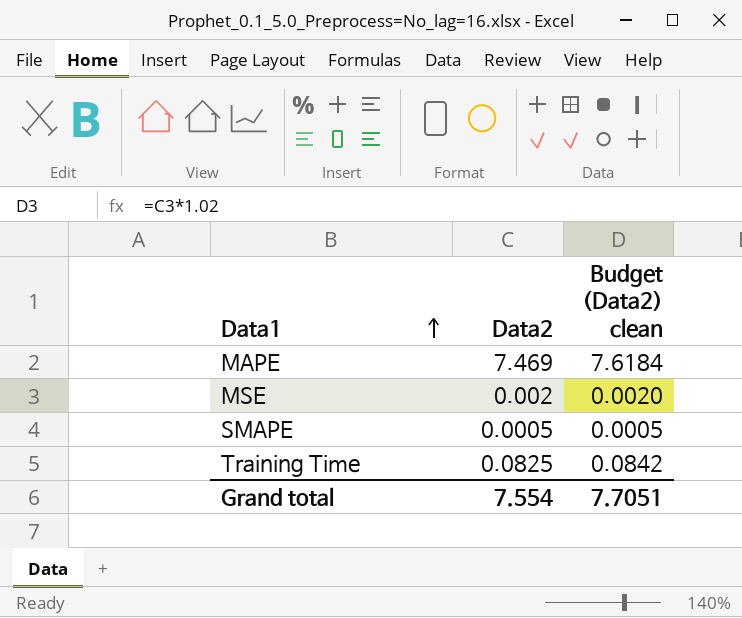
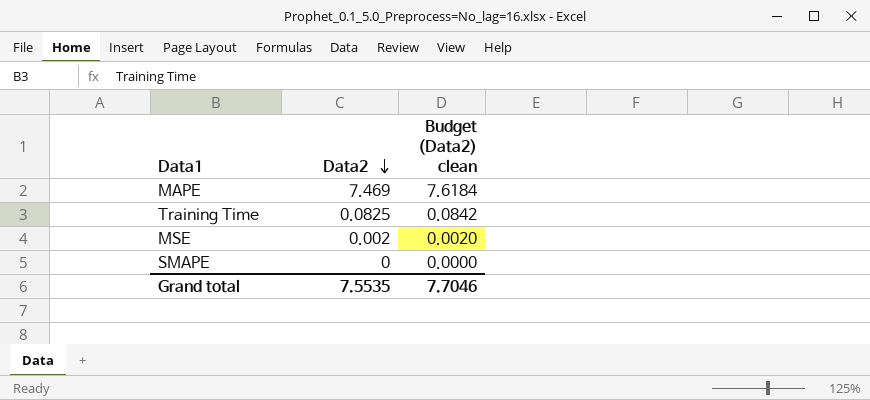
row order: Data1 ascending -> Data2 descending
SMAPE | Data2: 0.0005 -> 0
SMAPE | Budget (Data2) clean: 0.0005 -> 0.0000
Grand total | Data2: 7.554 -> 7.5535
Grand total | Budget (Data2) clean: 7.7051 -> 7.7046

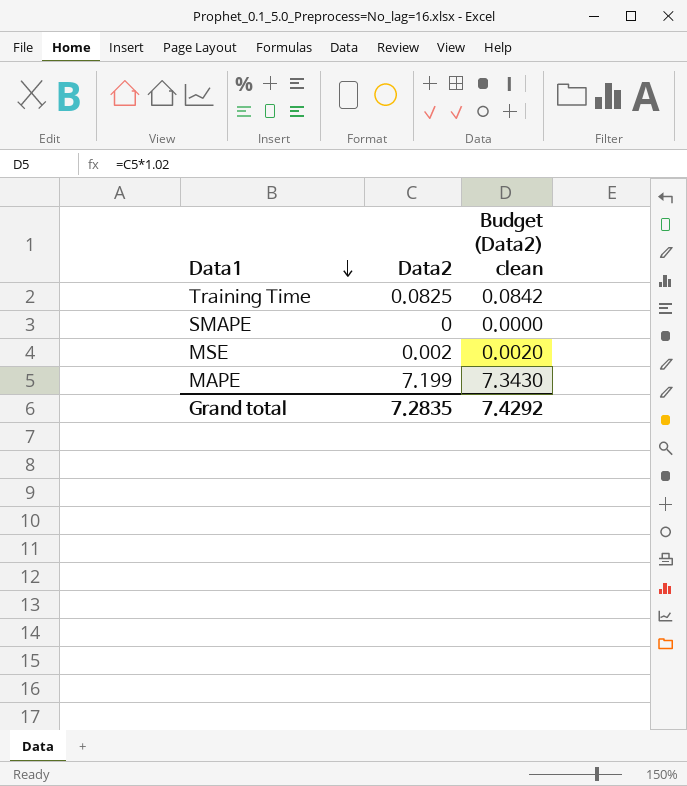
row order: Data2 descending -> Data1 descending
MAPE | Data2: 7.469 -> 7.199
MAPE | Budget (Data2) clean: 7.6184 -> 7.3430
Grand total | Data2: 7.5535 -> 7.2835
Grand total | Budget (Data2) clean: 7.7046 -> 7.4292

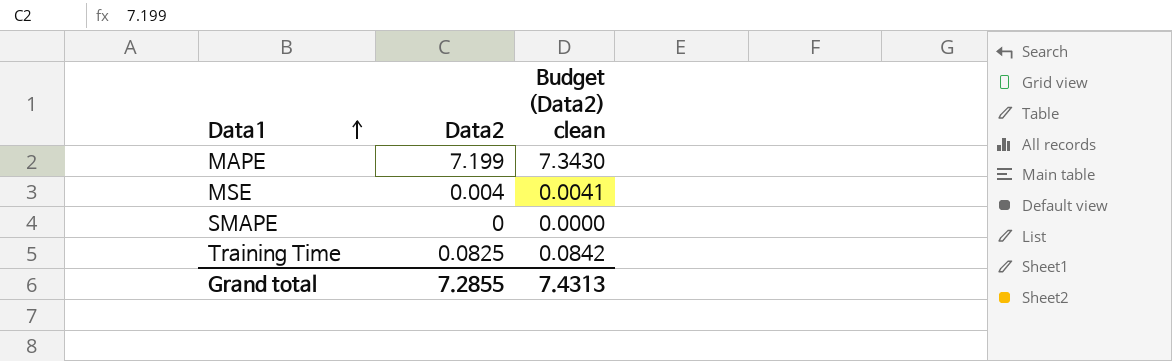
row order: Data1 descending -> Data1 ascending
MSE | Data2: 0.002 -> 0.004
MSE | Budget (Data2) clean: 0.0020 -> 0.0041
Grand total | Data2: 7.2835 -> 7.2855
Grand total | Budget (Data2) clean: 7.4292 -> 7.4313

